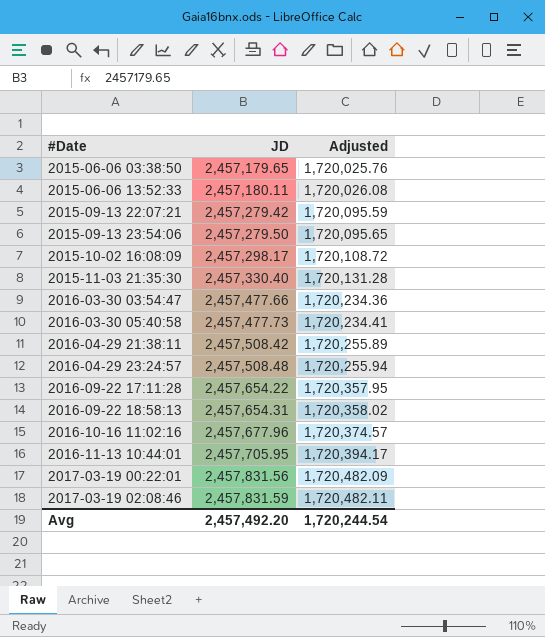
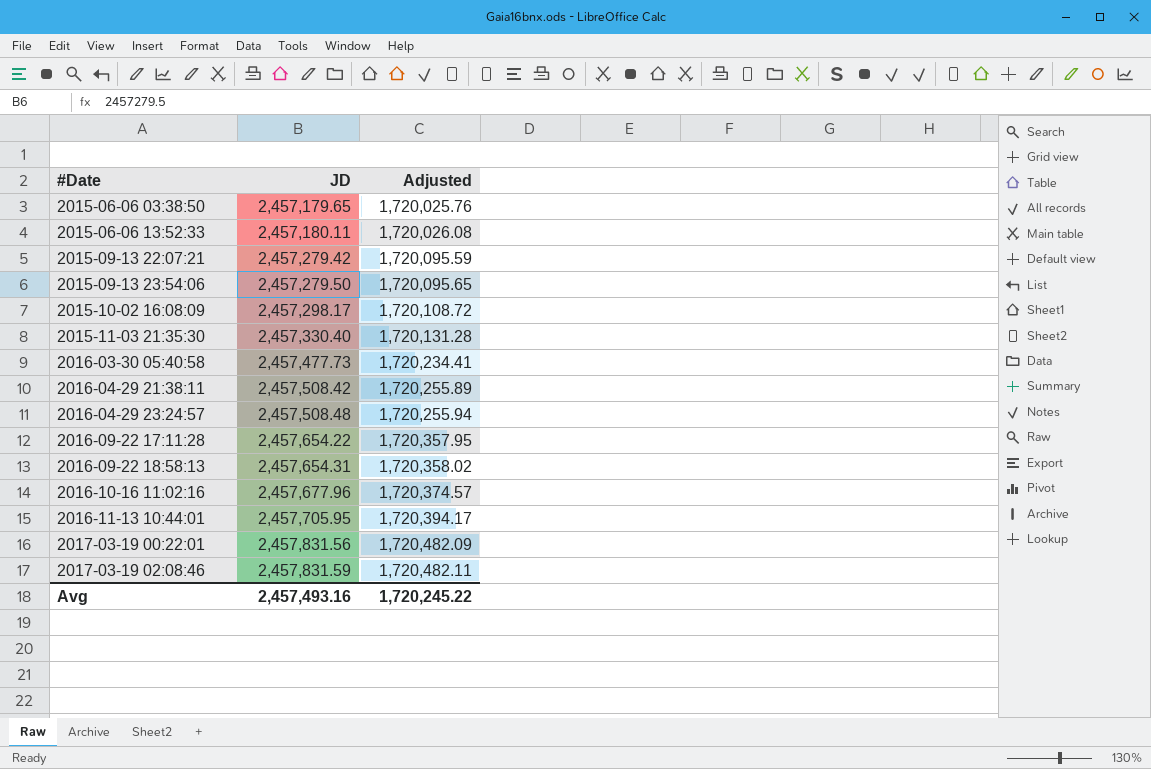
row 2016-03-30 03:54:47: 2,457,477.66 | 1,720,234.36 -> none
Avg | JD: 2,457,492.20 -> 2,457,493.16
Avg | Adjusted: 1,720,244.54 -> 1,720,245.22

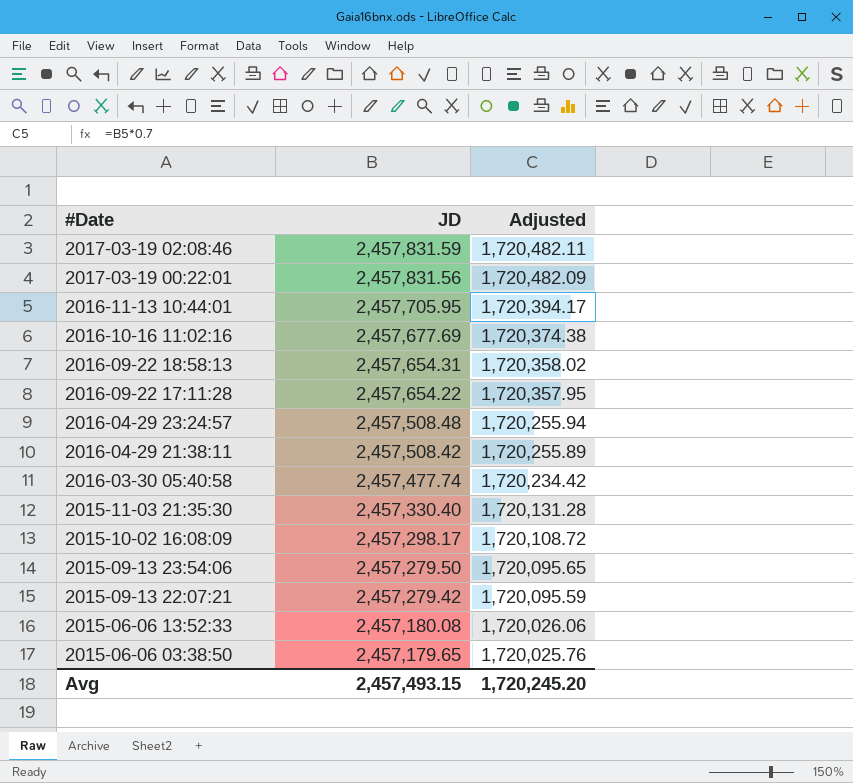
row order: #Date ascending -> #Date descending
2016-10-16 11:02:16 | JD: 2,457,677.96 -> 2,457,677.69
2016-10-16 11:02:16 | Adjusted: 1,720,374.57 -> 1,720,374.38
2016-03-30 05:40:58 | JD: 2,457,477.73 -> 2,457,477.74
2016-03-30 05:40:58 | Adjusted: 1,720,234.41 -> 1,720,234.42
2015-06-06 13:52:33 | JD: 2,457,180.11 -> 2,457,180.08
2015-06-06 13:52:33 | Adjusted: 1,720,026.08 -> 1,720,026.06
Avg | JD: 2,457,493.16 -> 2,457,493.15
Avg | Adjusted: 1,720,245.22 -> 1,720,245.20

